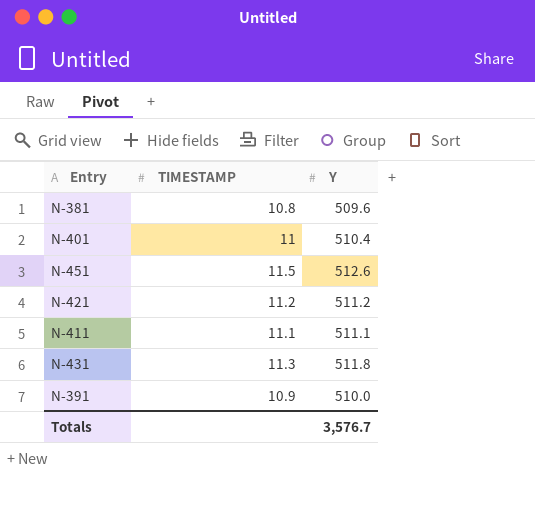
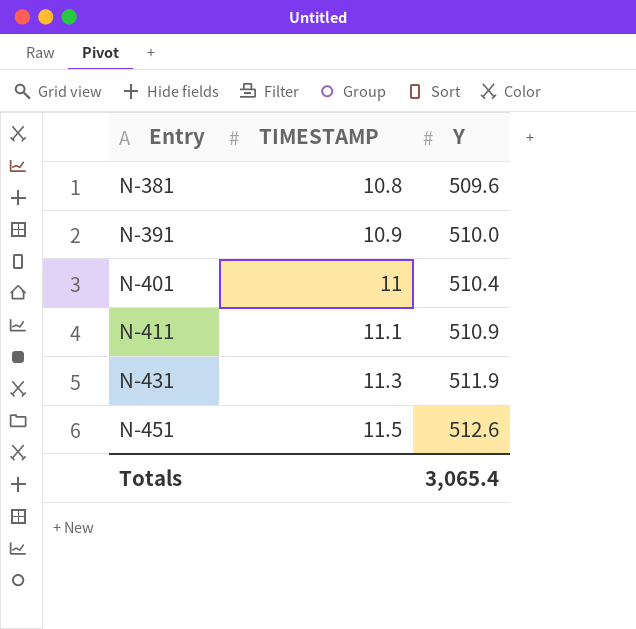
row order: none -> Entry ascending
row N-421: 11.2 | 511.2 -> none
N-411 | Y: 511.1 -> 510.9
N-431 | Y: 511.8 -> 511.9
Totals | Y: 3,576.7 -> 3,065.4

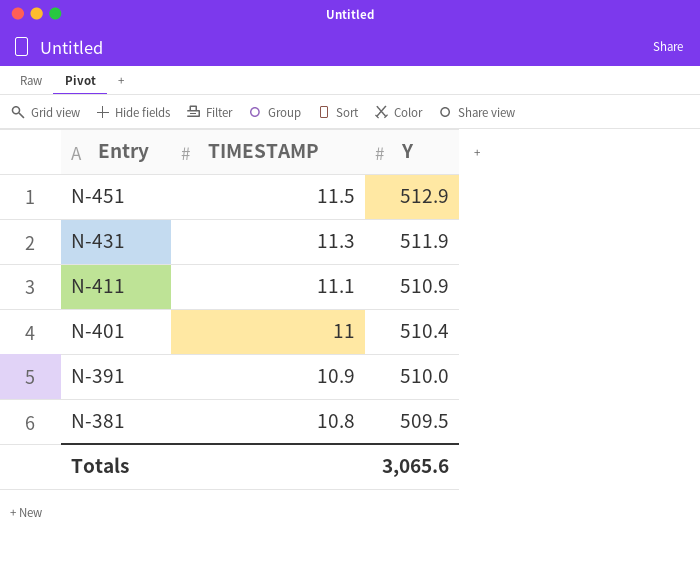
row order: Entry ascending -> Entry descending
N-451 | Y: 512.6 -> 512.9
N-381 | Y: 509.6 -> 509.5
Totals | Y: 3,065.4 -> 3,065.6

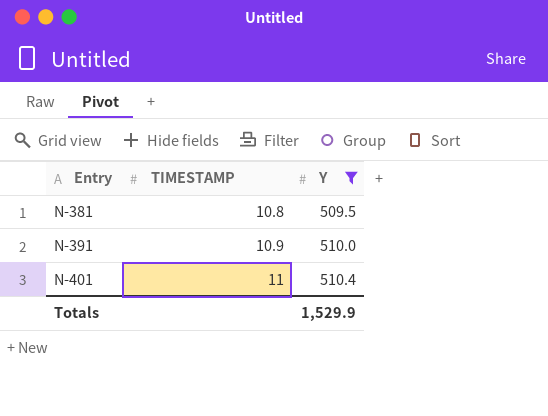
filter: none -> Y <= 510.4
row order: Entry descending -> Entry ascending
Totals | Y: 3,065.6 -> 1,529.9

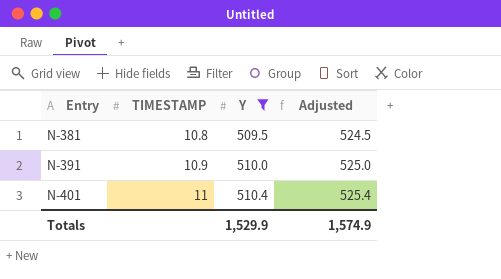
column Adjusted | formula: none -> [Y] + 15

